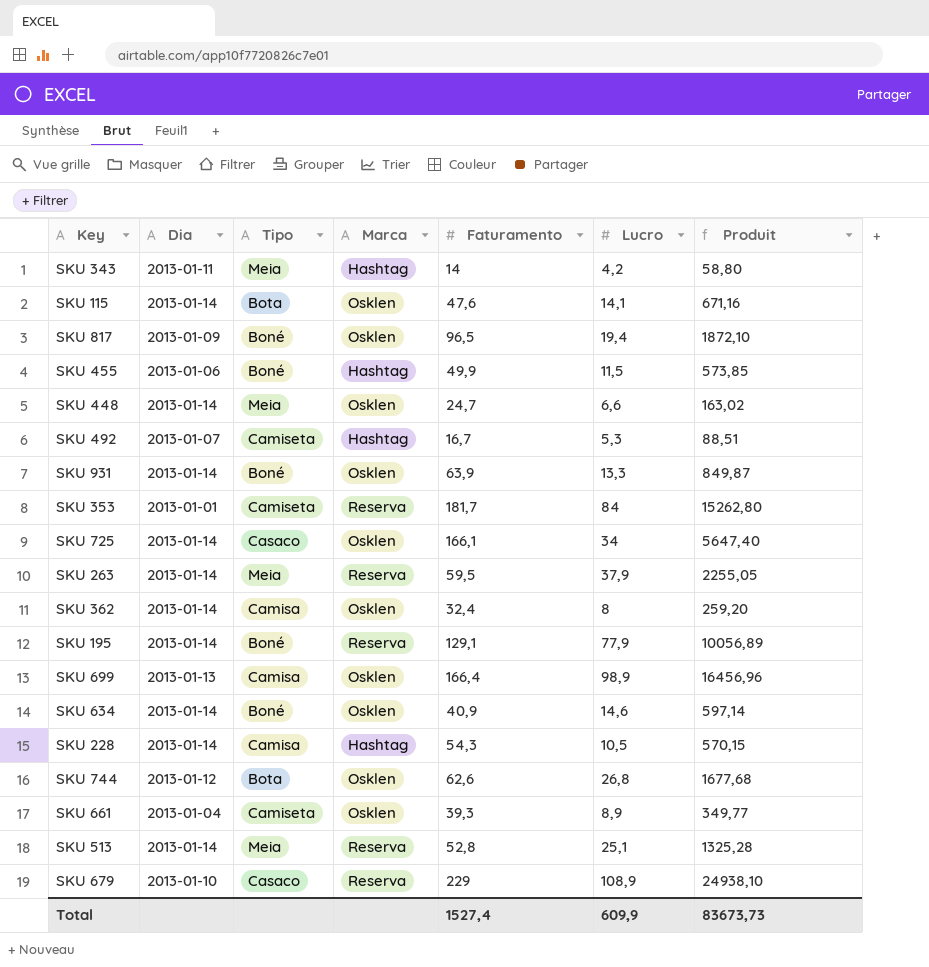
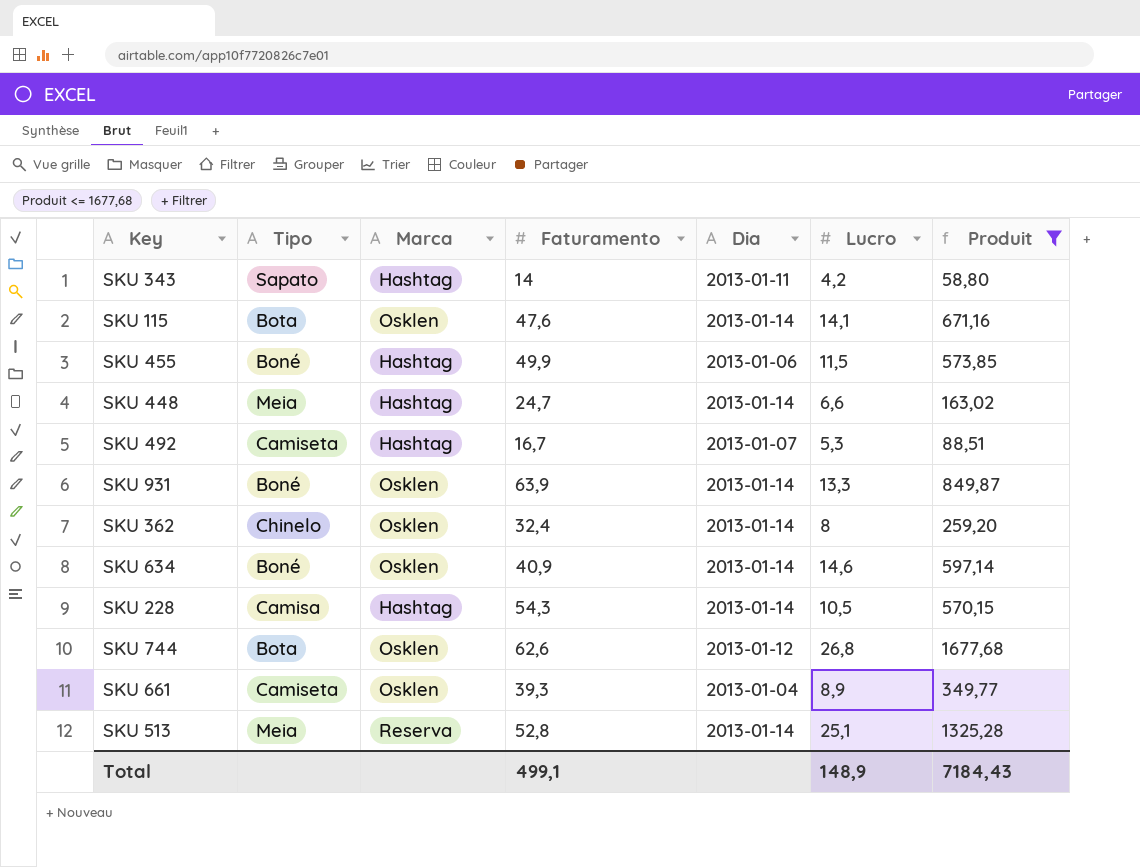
filter: none -> Produit <= 1677,68
column Dia | position: 2 -> 5
SKU 343 | Tipo: Meia -> Sapato
SKU 448 | Marca: Osklen -> Hashtag
SKU 362 | Tipo: Camisa -> Chinelo
Total | Faturamento: 1527,4 -> 499,1
Total | Lucro: 609,9 -> 148,9
Total | Produit: 83673,73 -> 7184,43

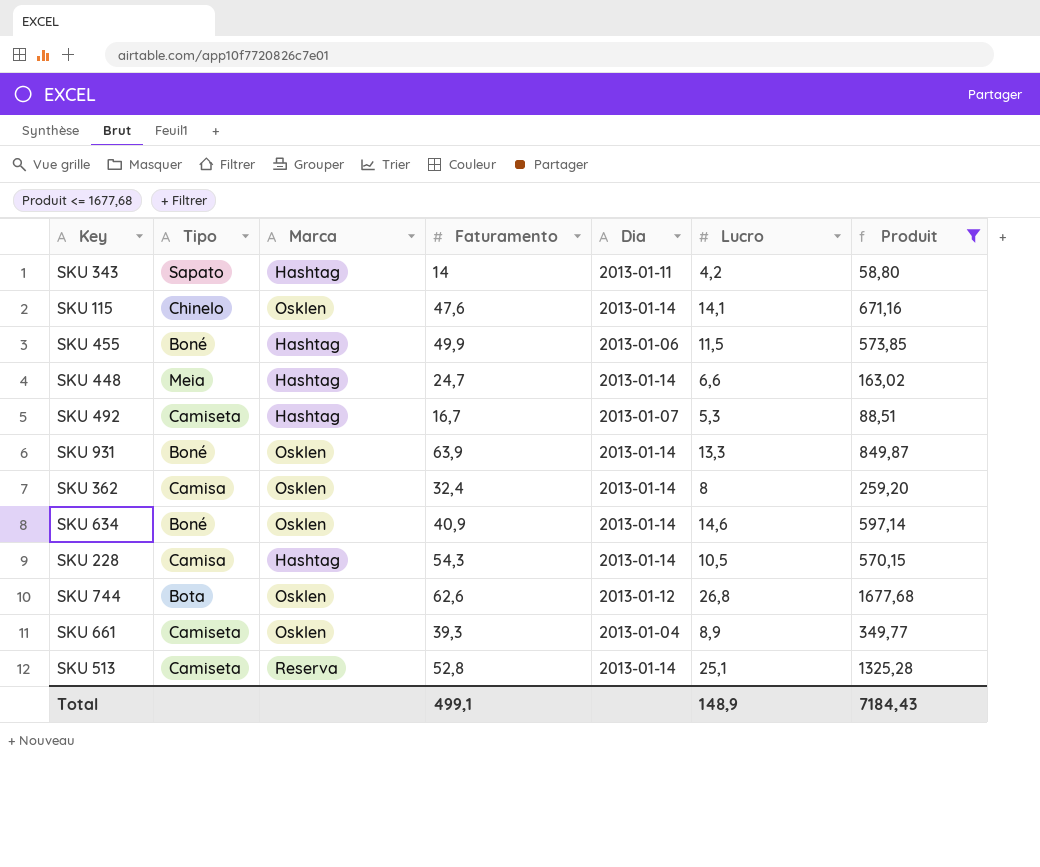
SKU 115 | Tipo: Bota -> Chinelo
SKU 362 | Tipo: Chinelo -> Camisa
SKU 513 | Tipo: Meia -> Camiseta

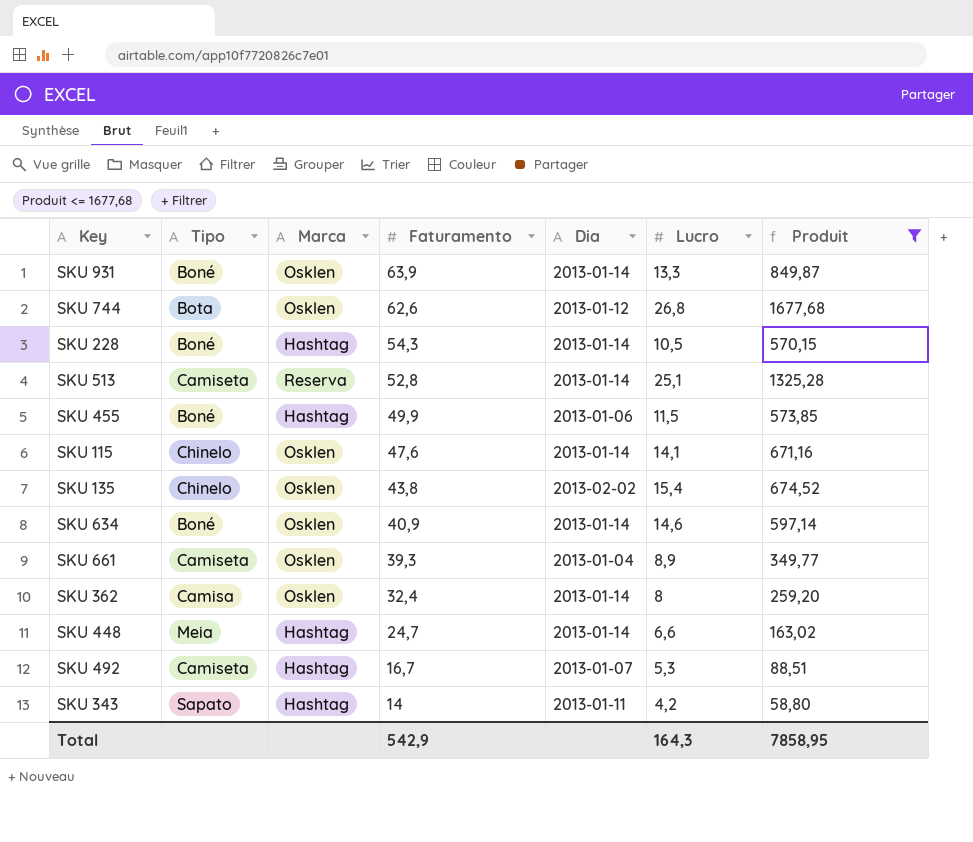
row order: none -> Faturamento descending
SKU 228 | Tipo: Camisa -> Boné
row SKU 135: none -> Chinelo | Osklen | 43,8 | 2013-02-02 | 15,4 | 674,52
Total | Faturamento: 499,1 -> 542,9
Total | Lucro: 148,9 -> 164,3
Total | Produit: 7184,43 -> 7858,95

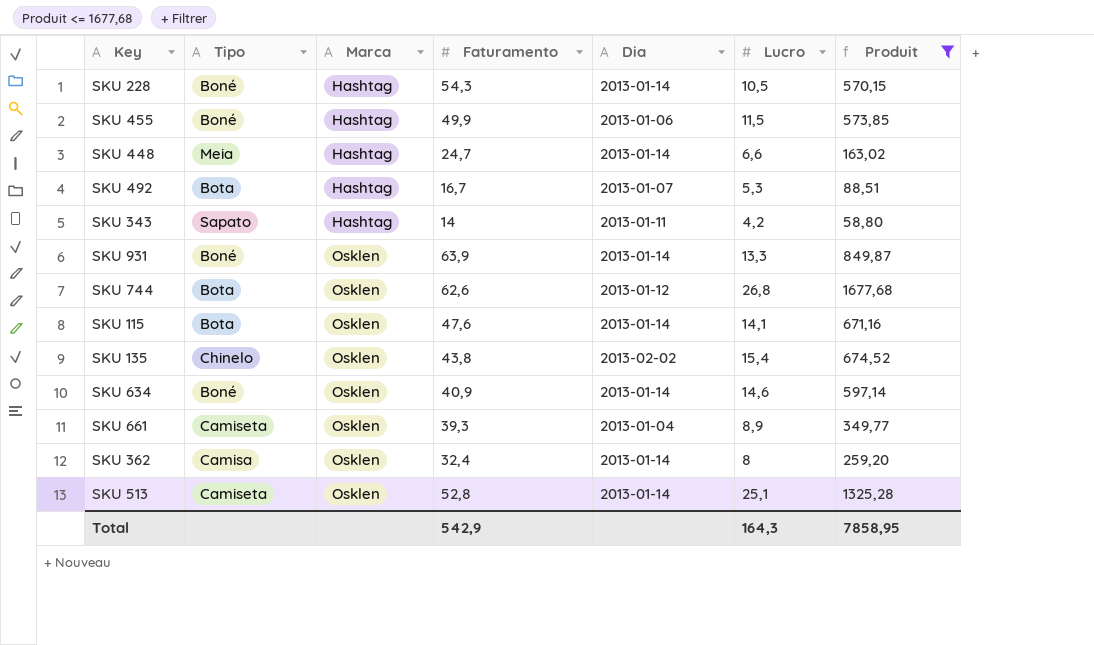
row order: Faturamento descending -> Marca ascending
SKU 492 | Tipo: Camiseta -> Bota
SKU 115 | Tipo: Chinelo -> Bota
SKU 513 | Marca: Reserva -> Osklen

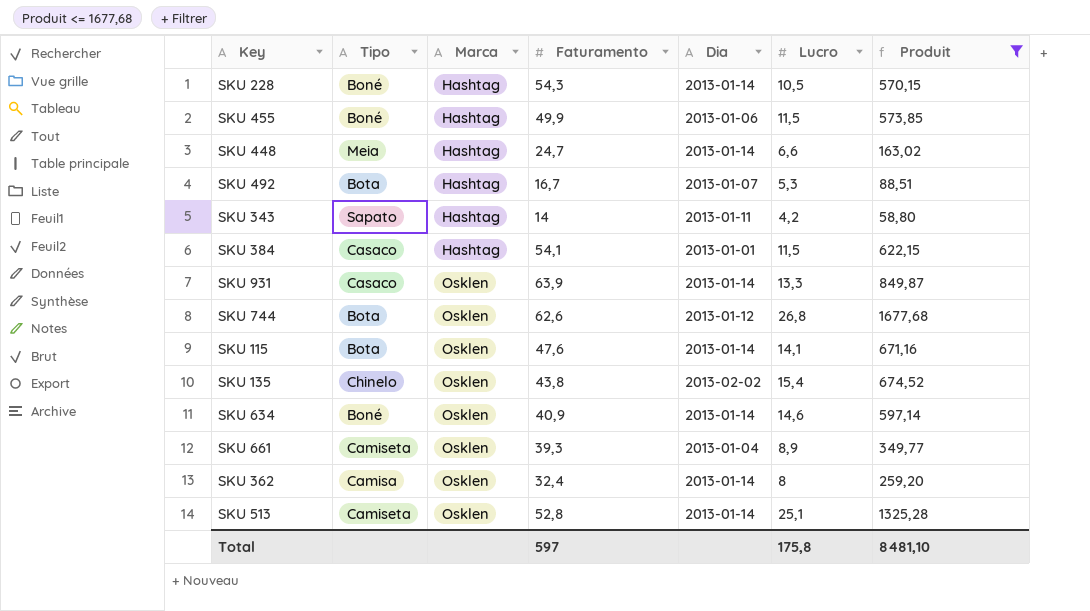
row SKU 384: none -> Casaco | Hashtag | 54,1 | 2013-01-01 | 11,5 | 622,15
SKU 931 | Tipo: Boné -> Casaco
Total | Faturamento: 542,9 -> 597
Total | Lucro: 164,3 -> 175,8
Total | Produit: 7858,95 -> 8481,10

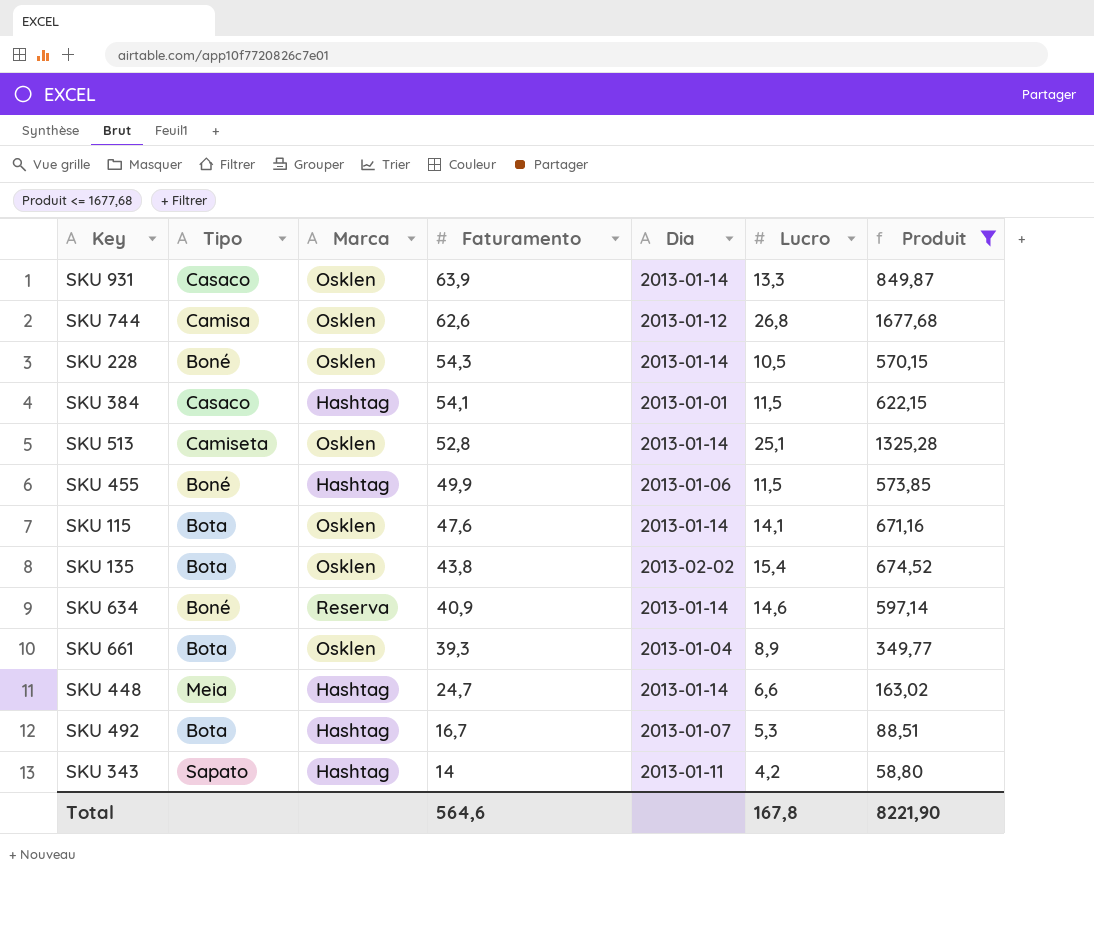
row order: Marca ascending -> Faturamento descending
row SKU 362: Camisa | Osklen | 32,4 | 2013-01-14 | 8 | 259,20 -> none
SKU 744 | Tipo: Bota -> Camisa
SKU 228 | Marca: Hashtag -> Osklen
SKU 135 | Tipo: Chinelo -> Bota
SKU 634 | Marca: Osklen -> Reserva
SKU 661 | Tipo: Camiseta -> Bota
Total | Faturamento: 597 -> 564,6
Total | Lucro: 175,8 -> 167,8
Total | Produit: 8481,10 -> 8221,90

